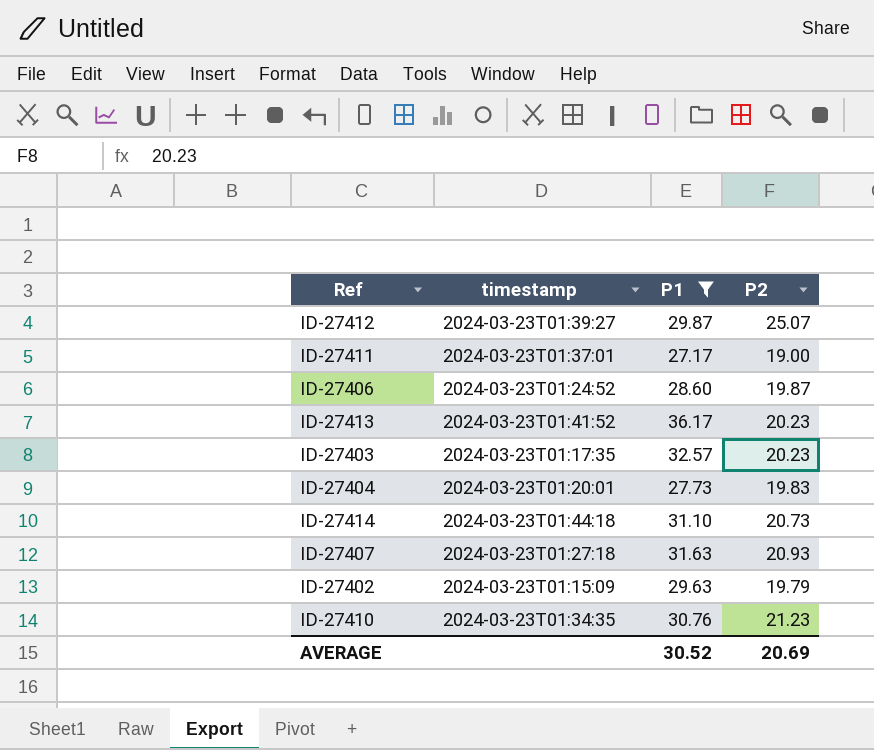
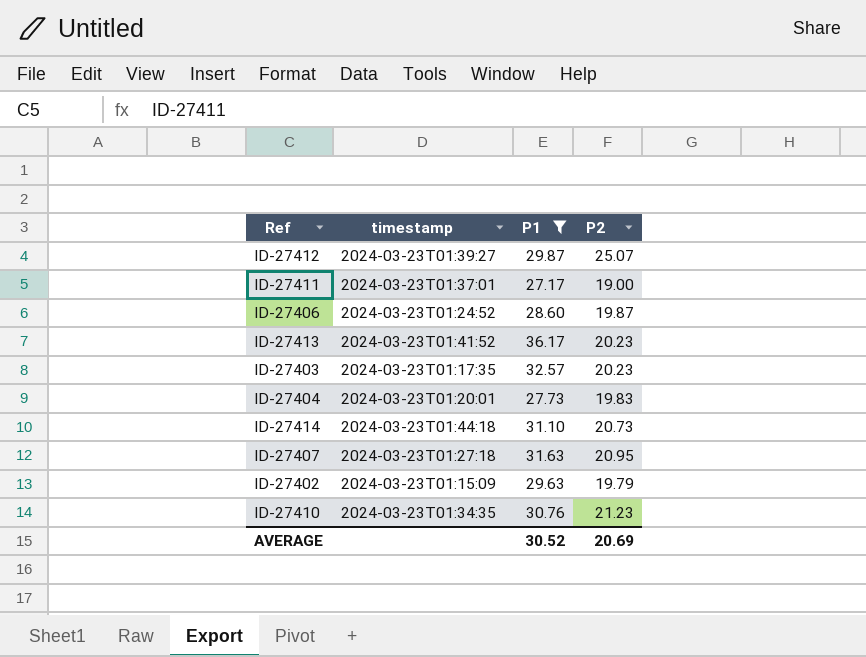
ID-27407 | P2: 20.93 -> 20.95

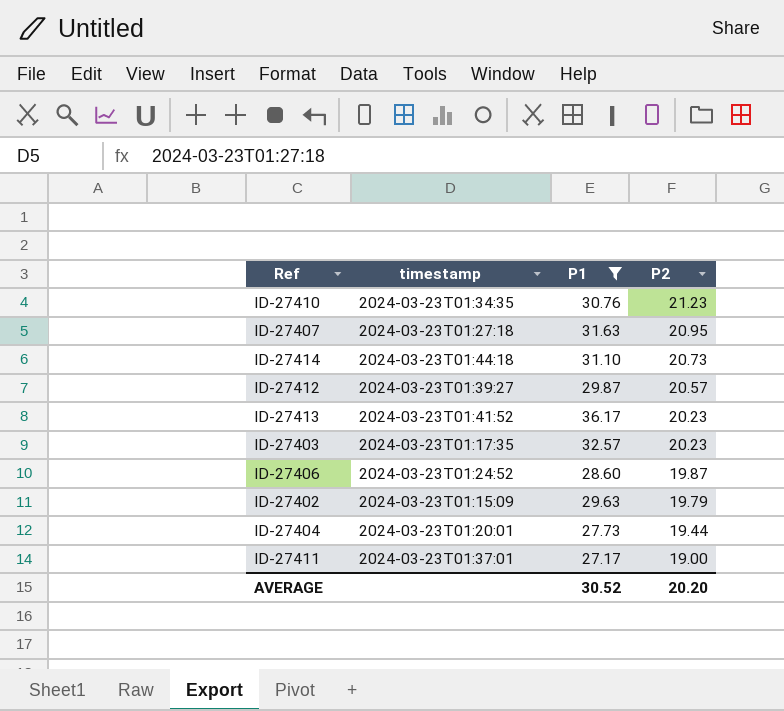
row order: none -> P2 descending
ID-27412 | P2: 25.07 -> 20.57
ID-27404 | P2: 19.83 -> 19.44
AVERAGE | P2: 20.69 -> 20.20

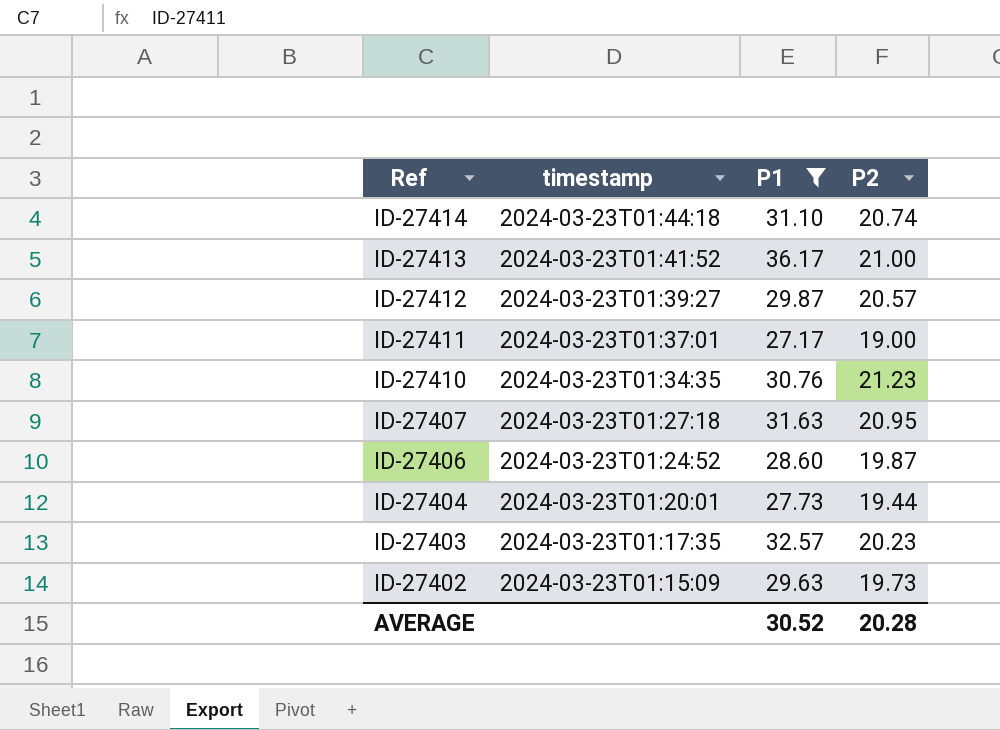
row order: P2 descending -> Ref descending
ID-27414 | P2: 20.73 -> 20.74
ID-27413 | P2: 20.23 -> 21.00
ID-27402 | P2: 19.79 -> 19.73
AVERAGE | P2: 20.20 -> 20.28

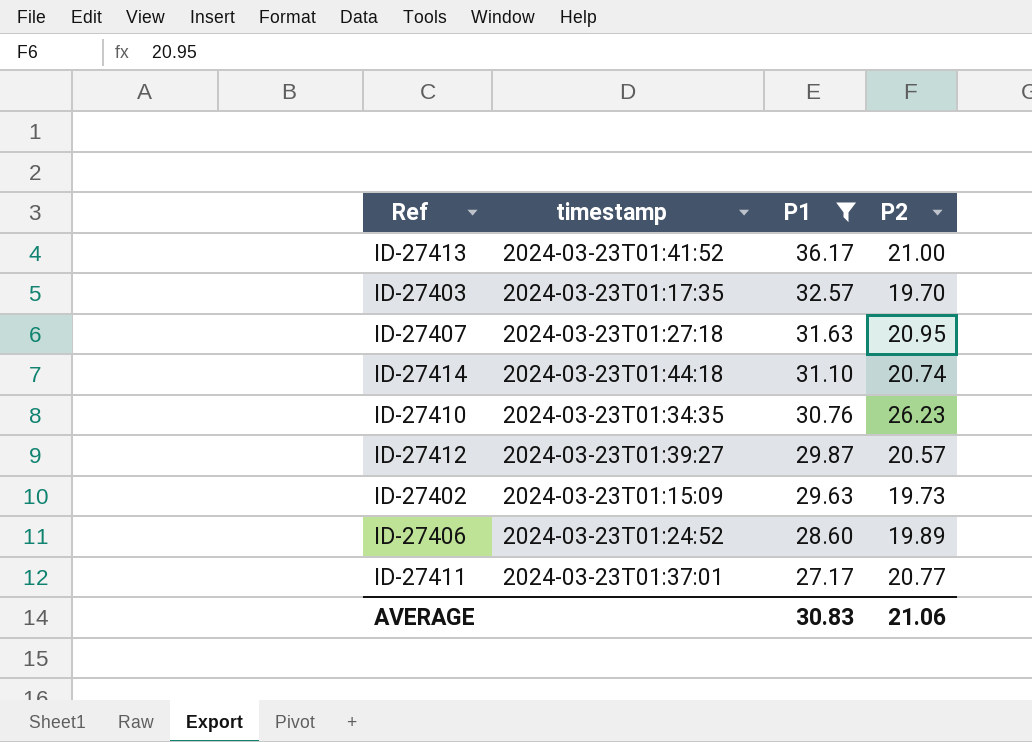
row order: Ref descending -> P1 descending
row ID-27404: 2024-03-23T01:20:01 | 27.73 | 19.44 -> none
ID-27403 | P2: 20.23 -> 19.70
ID-27410 | P2: 21.23 -> 26.23
ID-27406 | P2: 19.87 -> 19.89
ID-27411 | P2: 19.00 -> 20.77
AVERAGE | P1: 30.52 -> 30.83
AVERAGE | P2: 20.28 -> 21.06

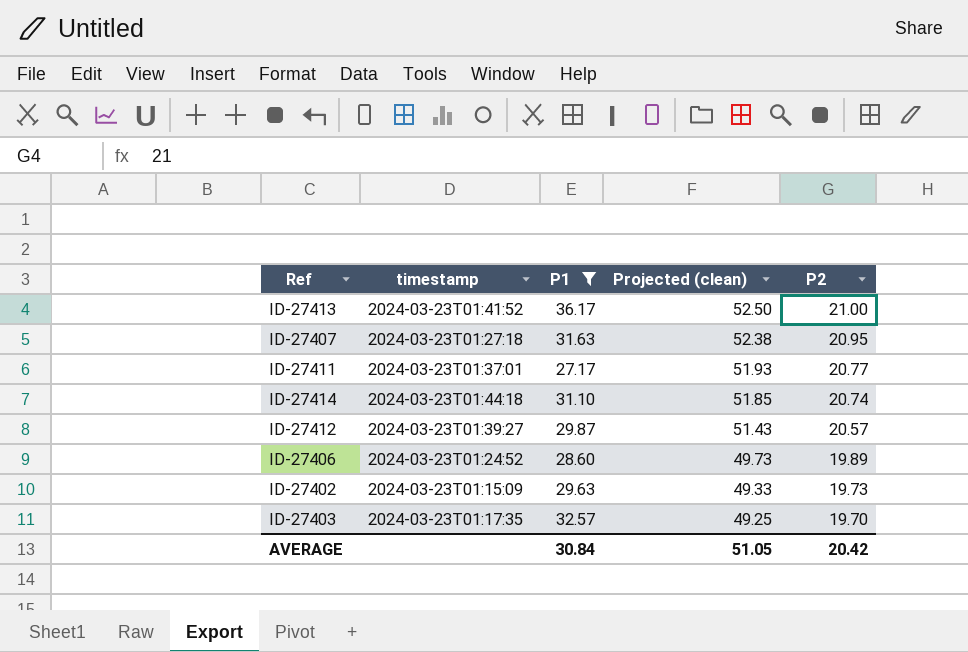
row order: P1 descending -> Projected (clean) descending
column Projected (clean) | formula: none -> [P2] * 2.5
row ID-27410: 2024-03-23T01:34:35 | 30.76 | 26.23 -> none
AVERAGE | P1: 30.83 -> 30.84
AVERAGE | P2: 21.06 -> 20.42

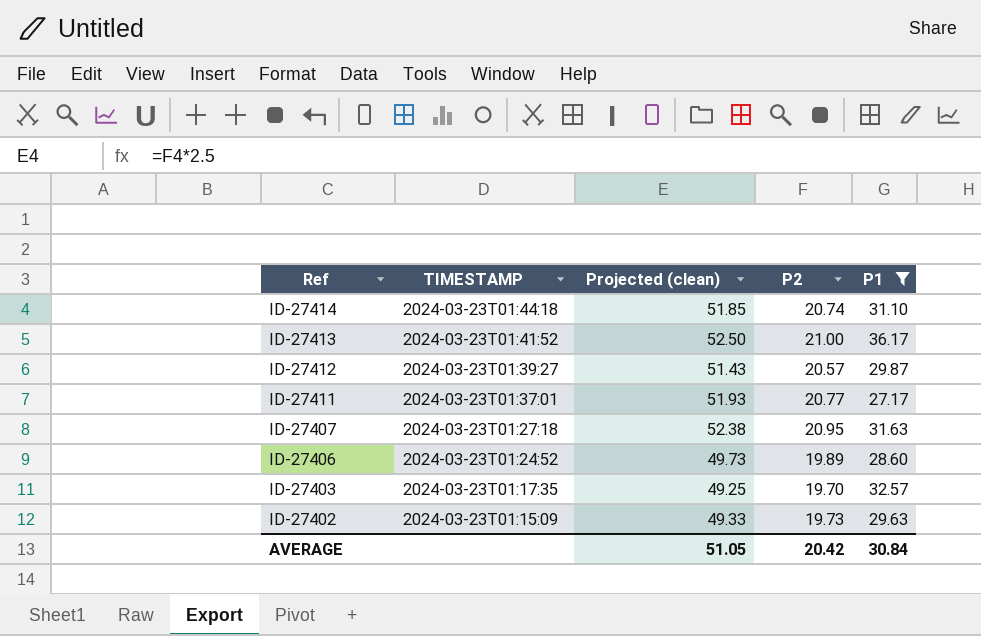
row order: Projected (clean) descending -> Ref descending
column name: timestamp -> TIMESTAMP
column P1 | position: 3 -> 5

